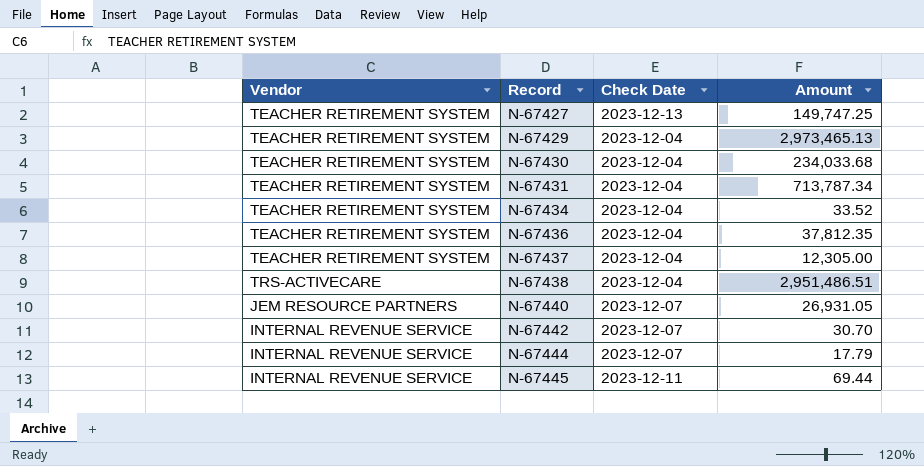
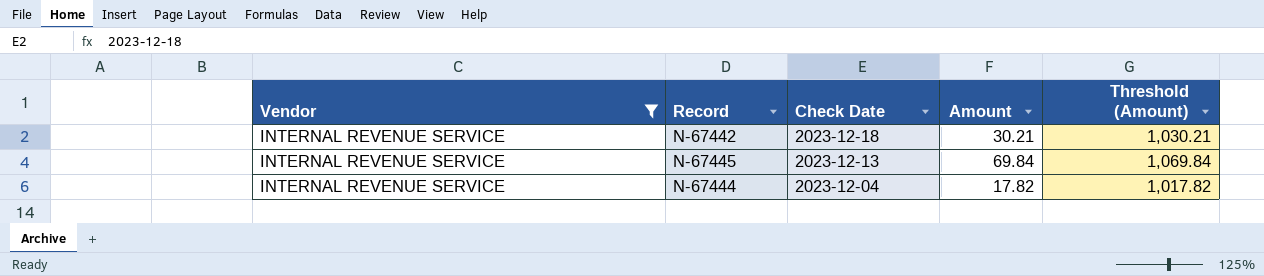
filter: none -> Vendor = INTERNAL REVENUE SERVICE
row order: Record ascending -> Check Date descending
column Threshold (Amount) | formula: none -> [Amount] + 1000
N-67442 | Check Date: 2023-12-07 -> 2023-12-18
N-67442 | Amount: 30.70 -> 30.21
N-67445 | Check Date: 2023-12-11 -> 2023-12-13
N-67445 | Amount: 69.44 -> 69.84
N-67444 | Check Date: 2023-12-07 -> 2023-12-04
N-67444 | Amount: 17.79 -> 17.82

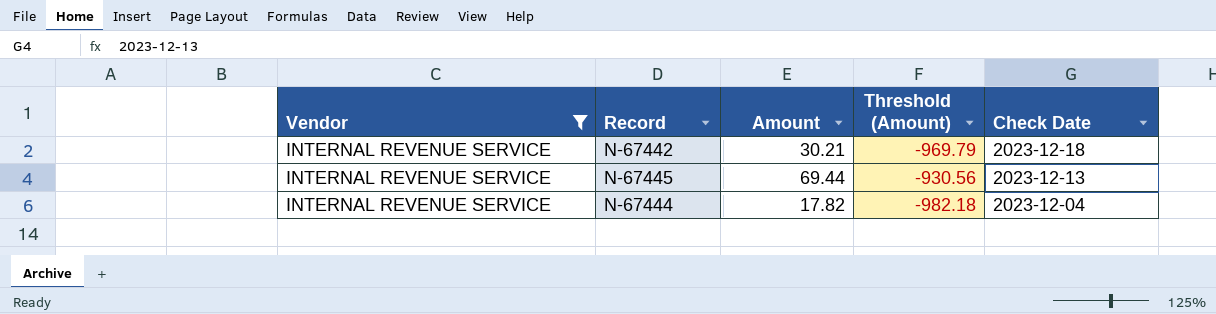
column Threshold (Amount) | formula: [Amount] + 1000 -> [Amount] - 1000
column Check Date | position: 3 -> 5
N-67445 | Amount: 69.84 -> 69.44

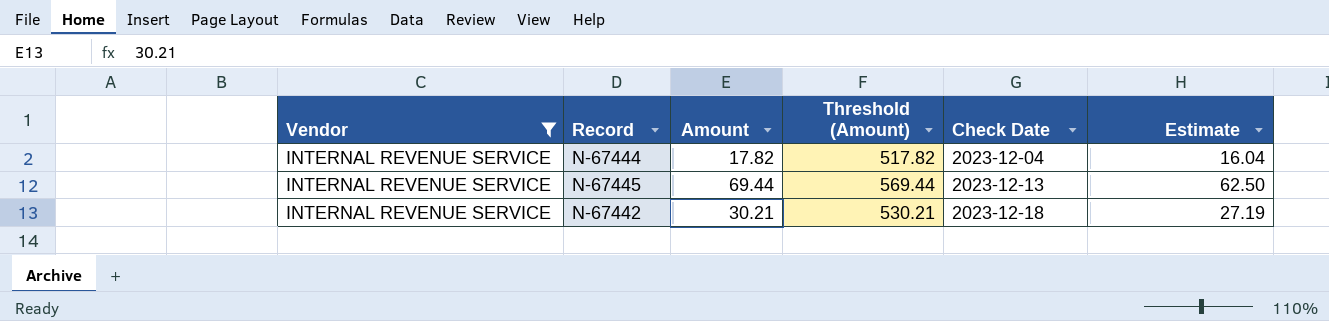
row order: Check Date descending -> Check Date ascending
column Threshold (Amount) | formula: [Amount] - 1000 -> [Amount] + 500
column Estimate | formula: none -> [Amount] * 0.9

